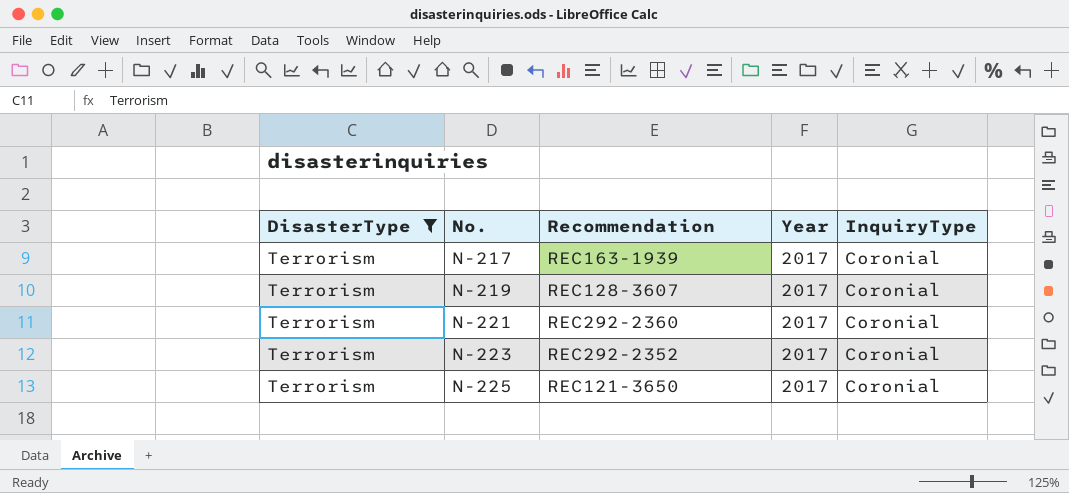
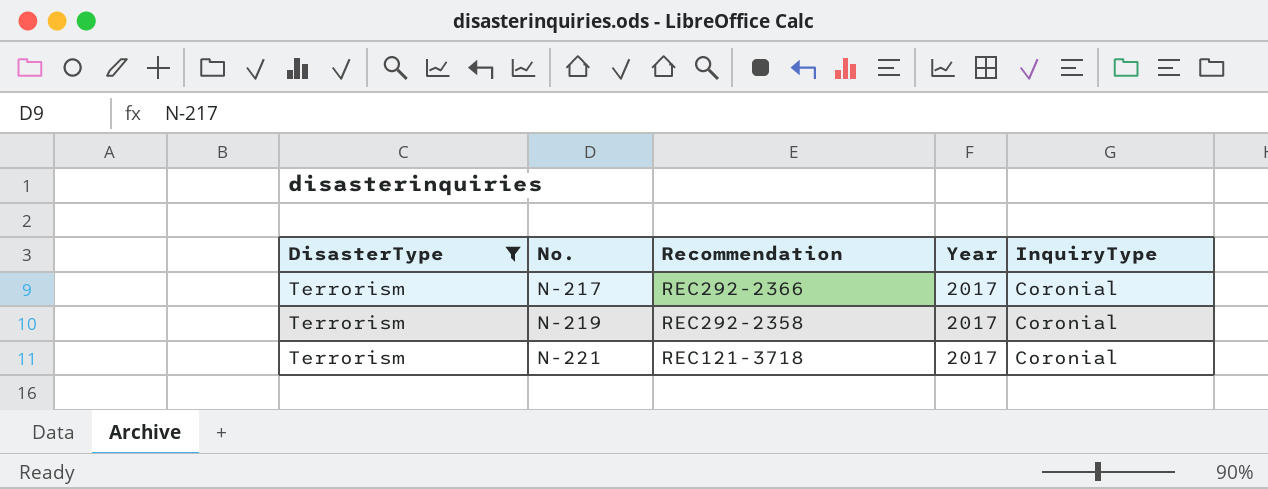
row N-223: Terrorism | REC292-2352 | 2017 | Coronial -> none
row N-225: Terrorism | REC121-3650 | 2017 | Coronial -> none
N-217 | Recommendation: REC163-1939 -> REC292-2366
N-219 | Recommendation: REC128-3607 -> REC292-2358
N-221 | Recommendation: REC292-2360 -> REC121-3718

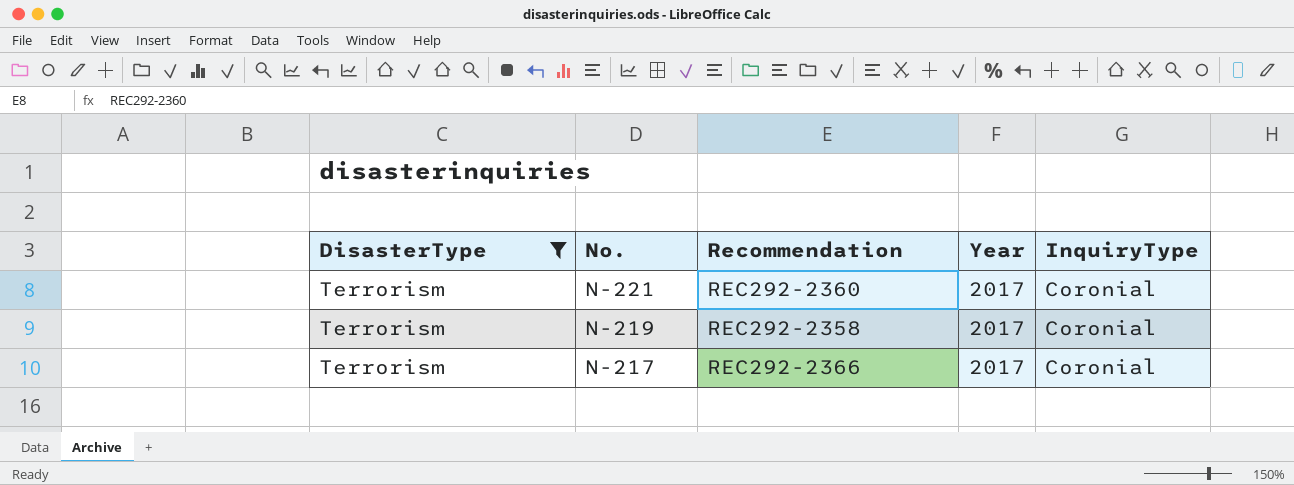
row order: No. ascending -> No. descending
N-221 | Recommendation: REC121-3718 -> REC292-2360

